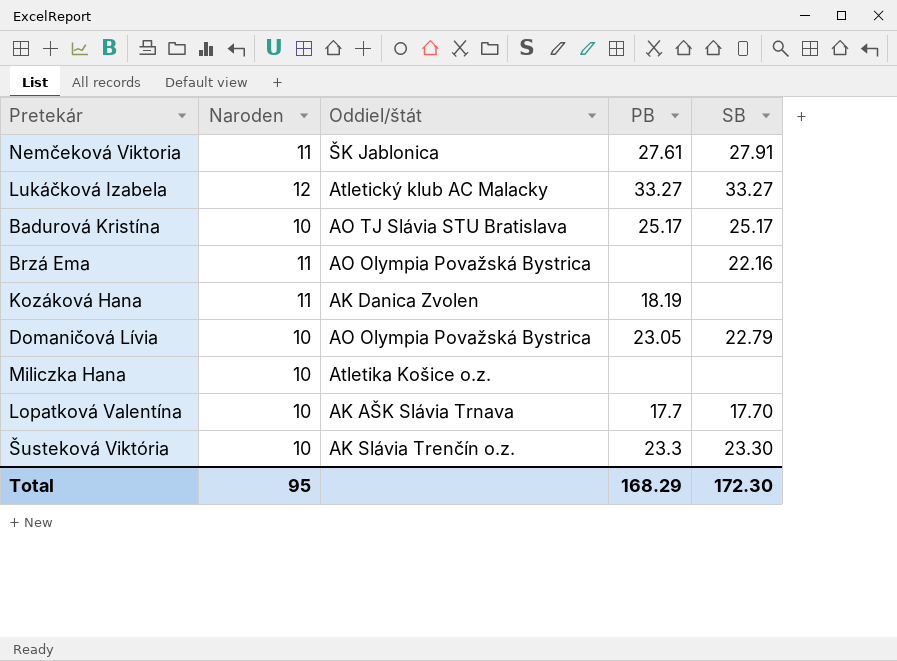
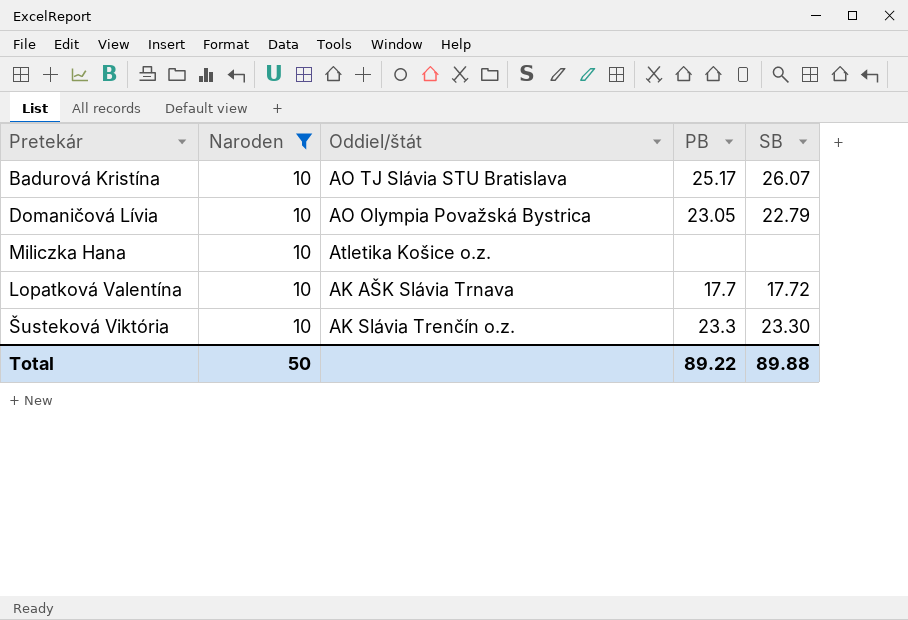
filter: none -> Naroden = 10
Badurová Kristína | SB: 25.17 -> 26.07
Lopatková Valentína | SB: 17.70 -> 17.72
Total | Naroden: 95 -> 50
Total | PB: 168.29 -> 89.22
Total | SB: 172.30 -> 89.88

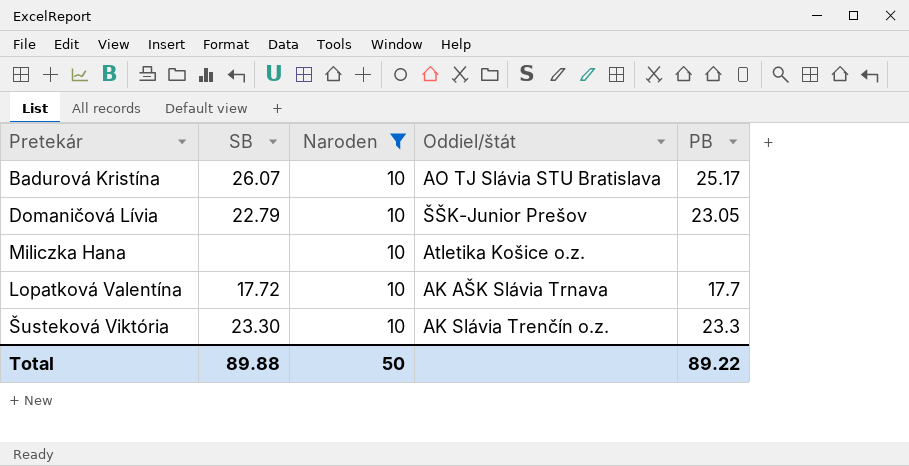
column SB | position: 5 -> 2
Domaničová Lívia | Oddiel/štát: AO Olympia Považská Bystrica -> ŠŠK-Junior Prešov

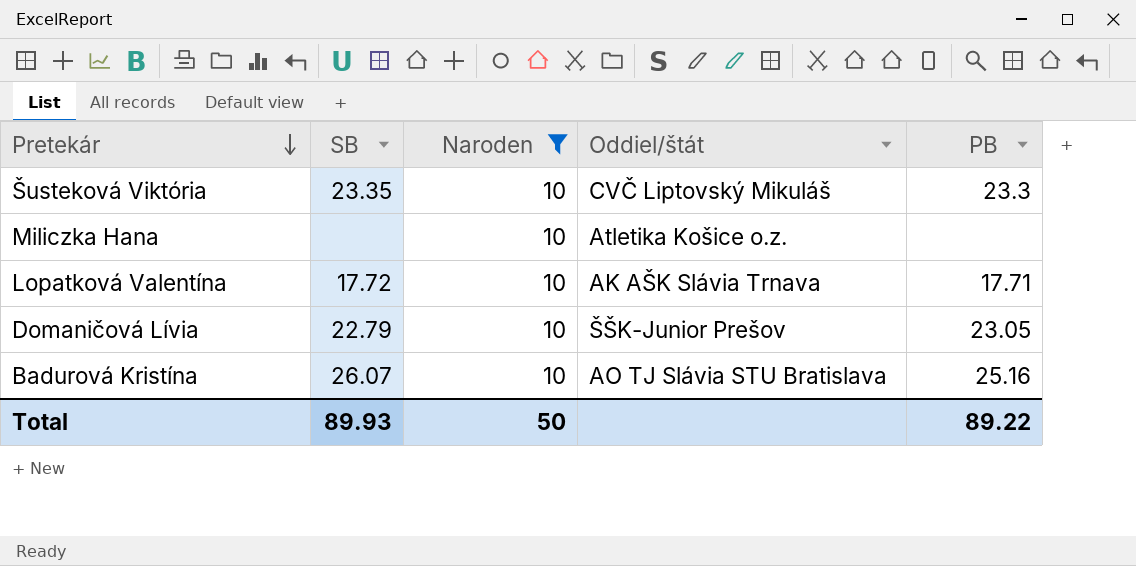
row order: none -> Pretekár descending
Šusteková Viktória | SB: 23.30 -> 23.35
Šusteková Viktória | Oddiel/štát: AK Slávia Trenčín o.z. -> CVČ Liptovský Mikuláš
Lopatková Valentína | PB: 17.7 -> 17.71
Badurová Kristína | PB: 25.17 -> 25.16
Total | SB: 89.88 -> 89.93

